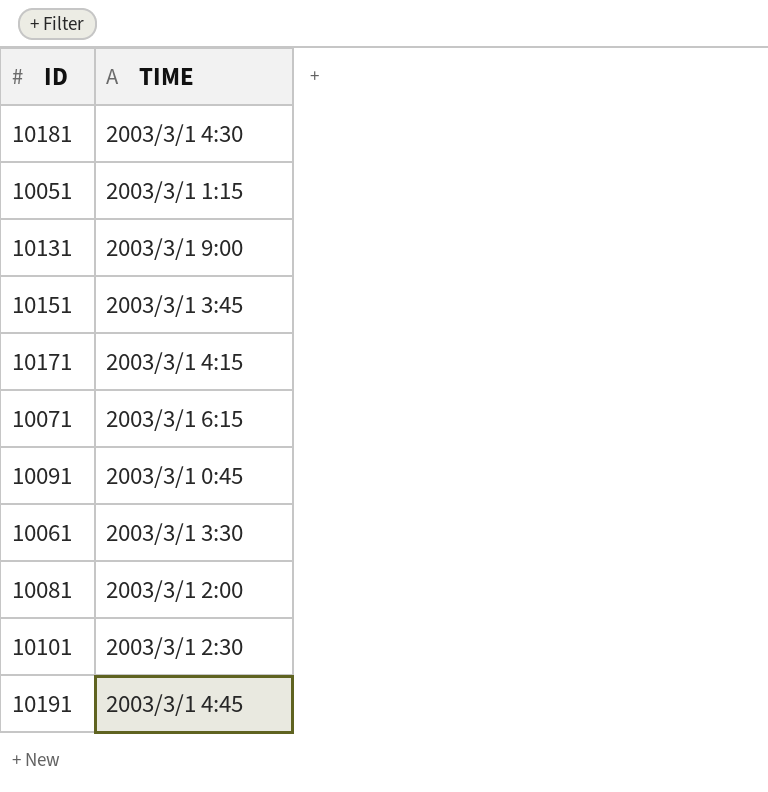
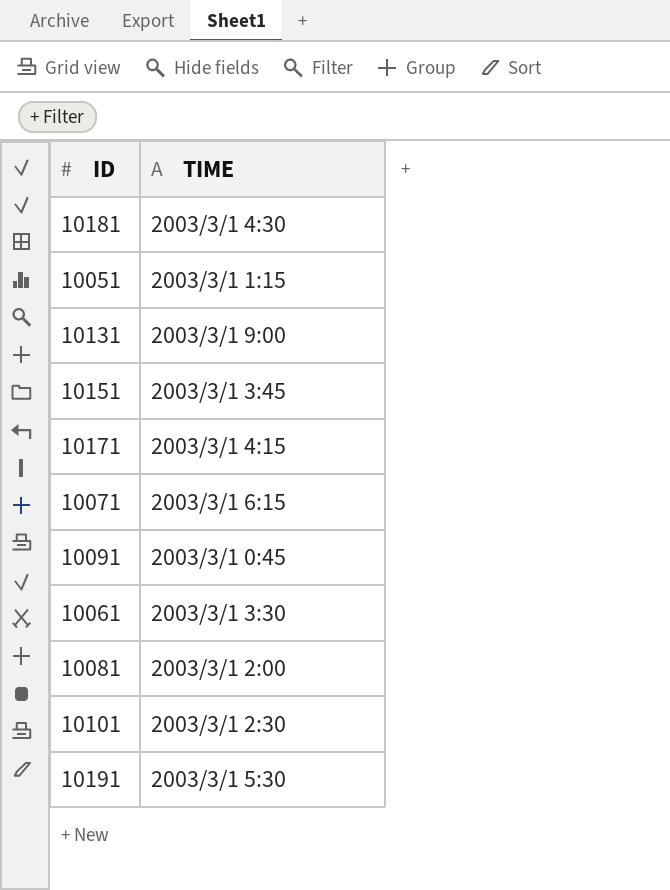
10191 | TIME: 2003/3/1 4:45 -> 2003/3/1 5:30

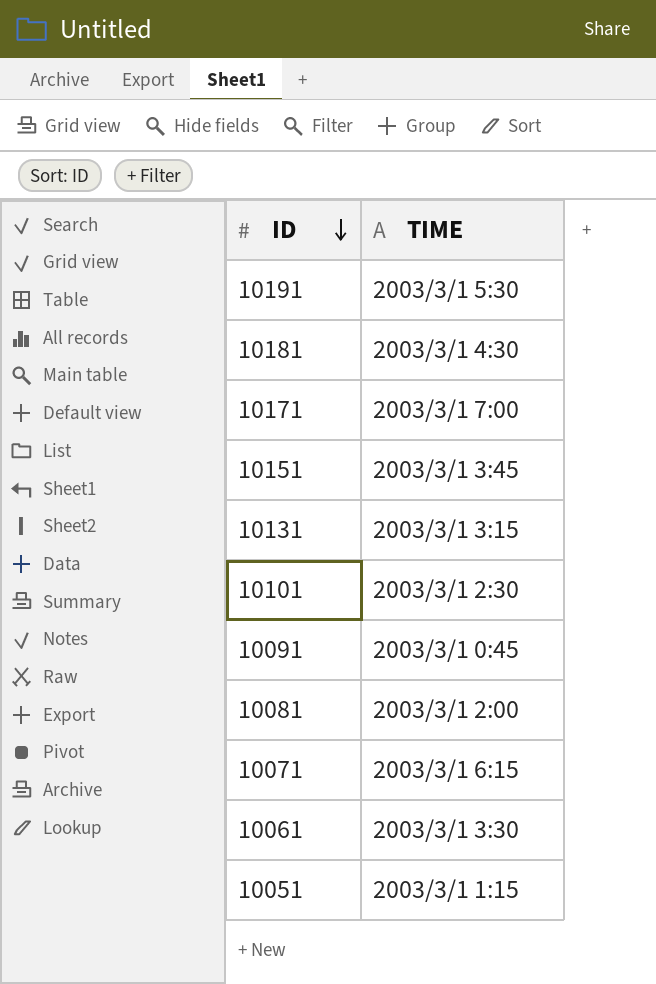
row order: none -> ID descending
10171 | TIME: 2003/3/1 4:15 -> 2003/3/1 7:00
10131 | TIME: 2003/3/1 9:00 -> 2003/3/1 3:15

